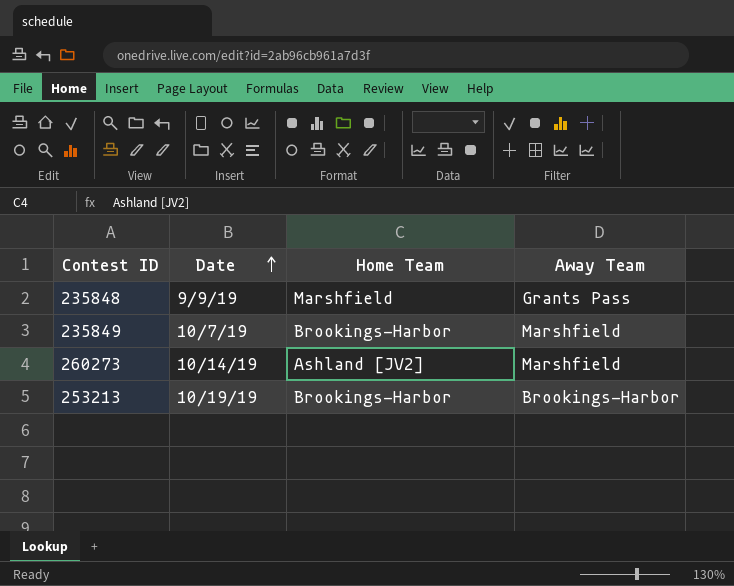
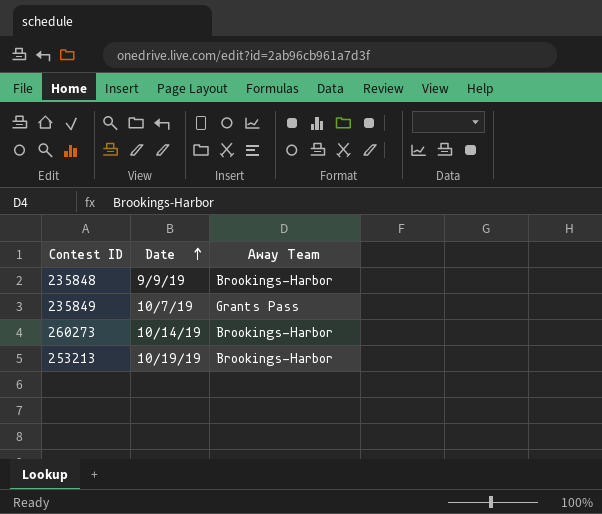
column Home Team | position: 3 -> none
235848 | Away Team: Grants Pass -> Brookings-Harbor
235849 | Away Team: Marshfield -> Grants Pass
260273 | Away Team: Marshfield -> Brookings-Harbor

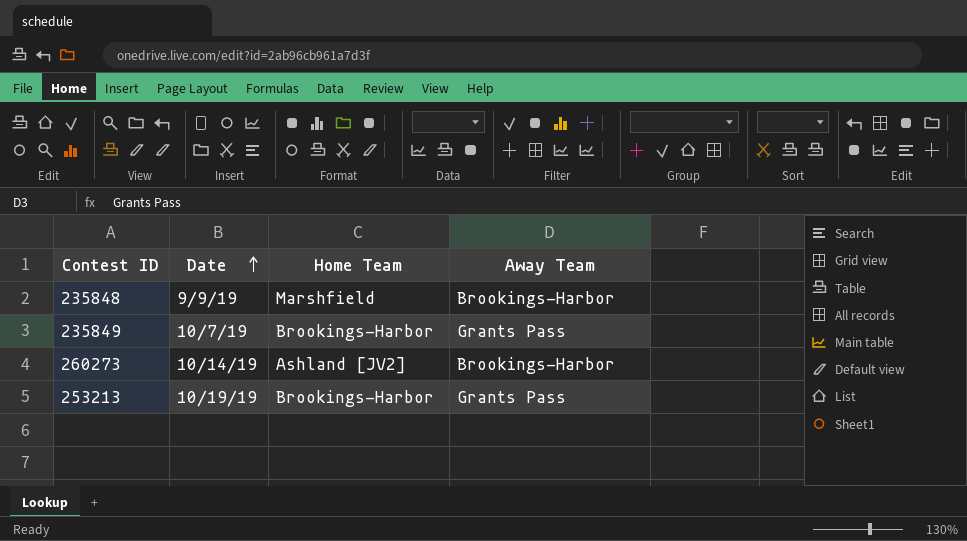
column Home Team | position: none -> 3
253213 | Away Team: Brookings-Harbor -> Grants Pass

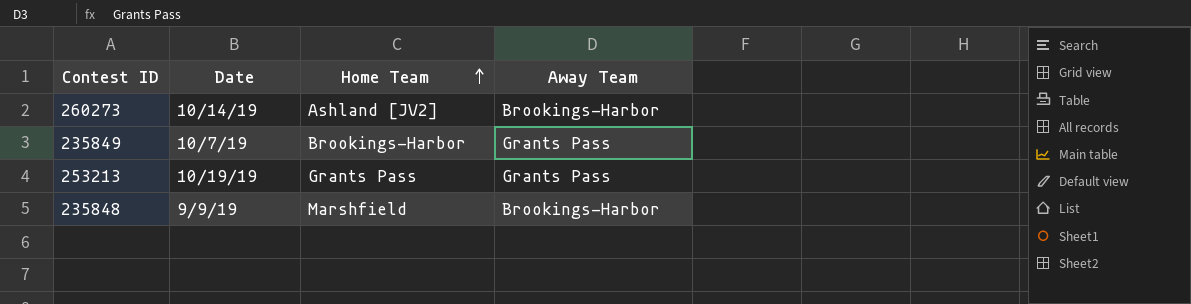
row order: Date ascending -> Home Team ascending
253213 | Home Team: Brookings-Harbor -> Grants Pass

